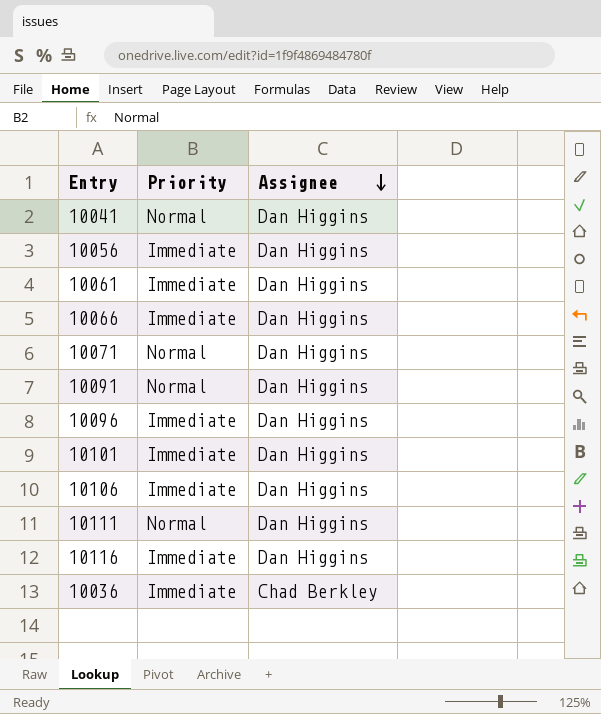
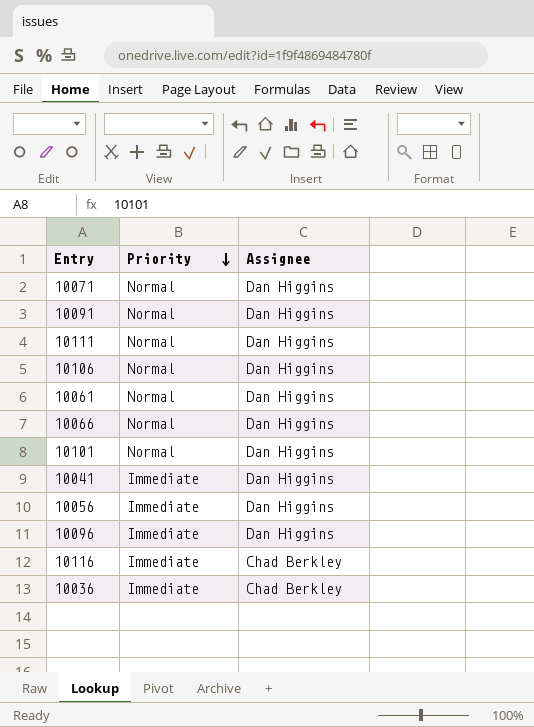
row order: Assignee descending -> Priority descending
10106 | Priority: Immediate -> Normal
10061 | Priority: Immediate -> Normal
10066 | Priority: Immediate -> Normal
10101 | Priority: Immediate -> Normal
10041 | Priority: Normal -> Immediate
10116 | Assignee: Dan Higgins -> Chad Berkley

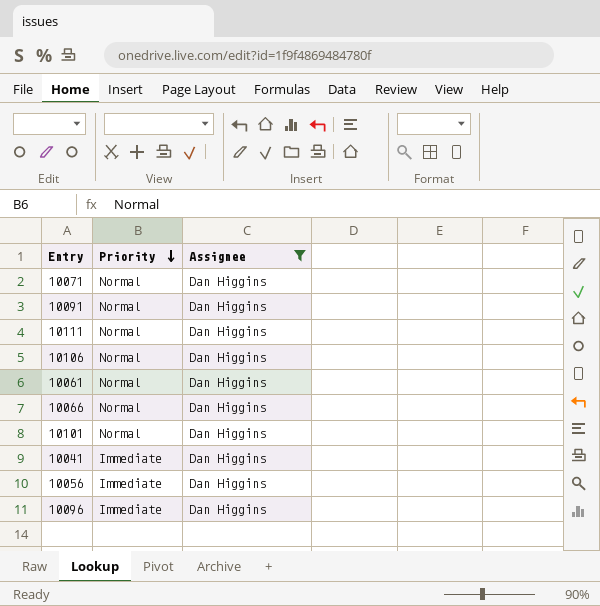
filter: none -> Assignee = Dan Higgins

